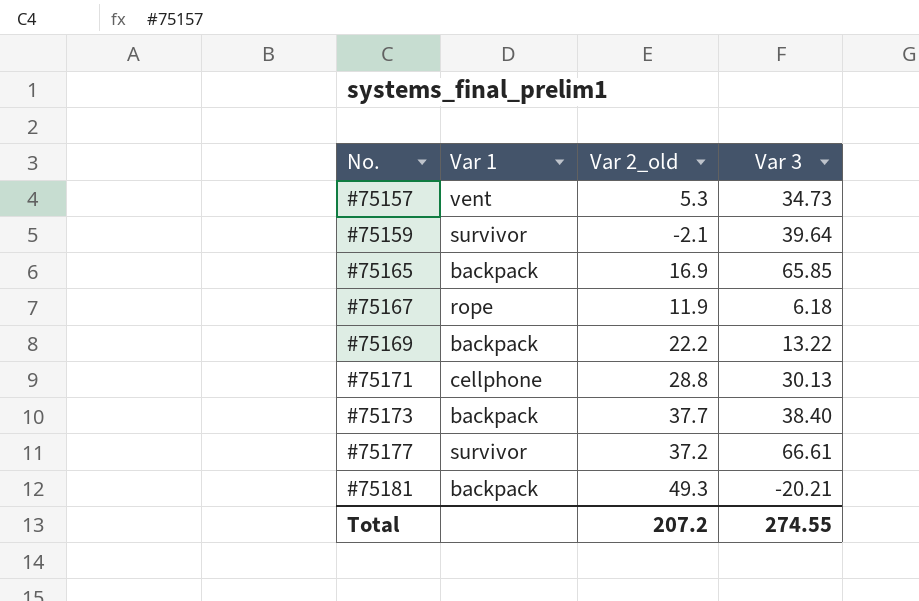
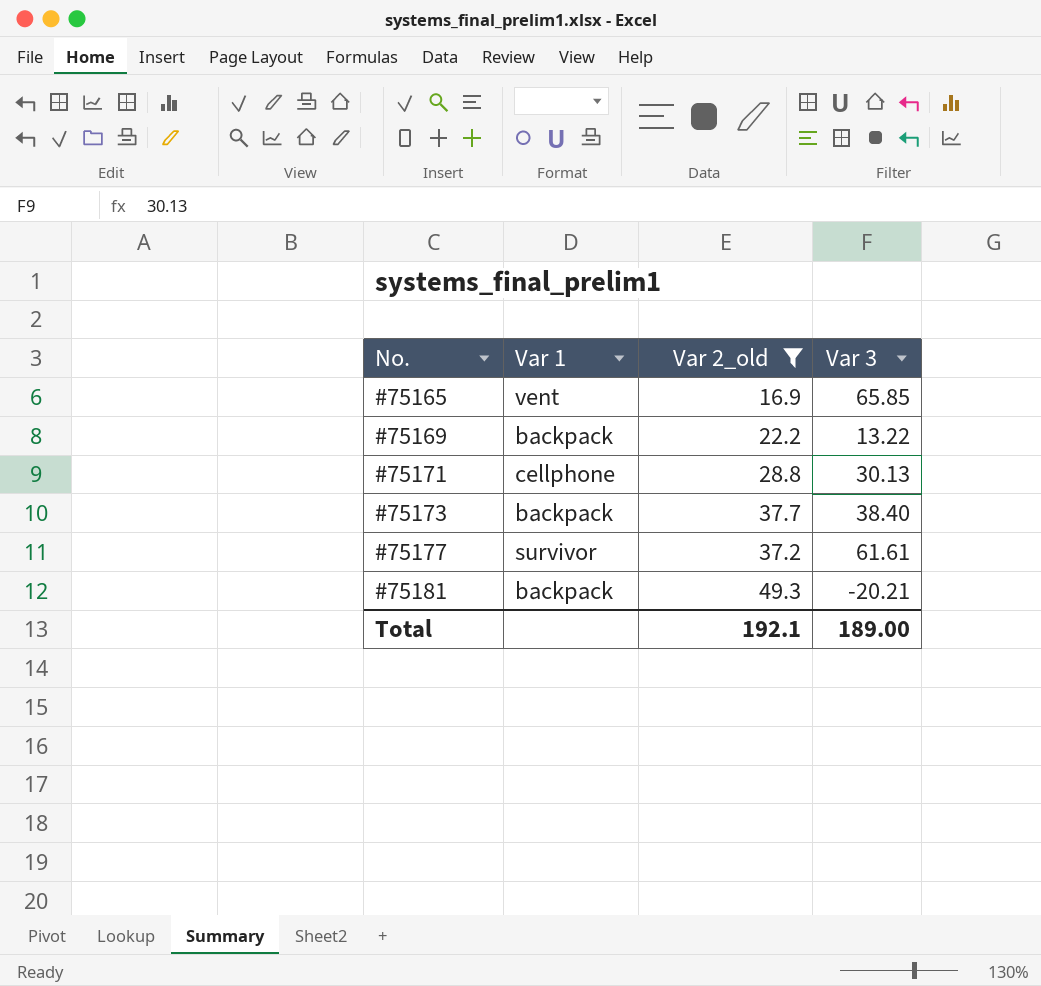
filter: none -> Var 2_old >= 16.9
#75165 | Var 1: backpack -> vent
#75177 | Var 3: 66.61 -> 61.61
Total | Var 2_old: 207.2 -> 192.1
Total | Var 3: 274.55 -> 189.00

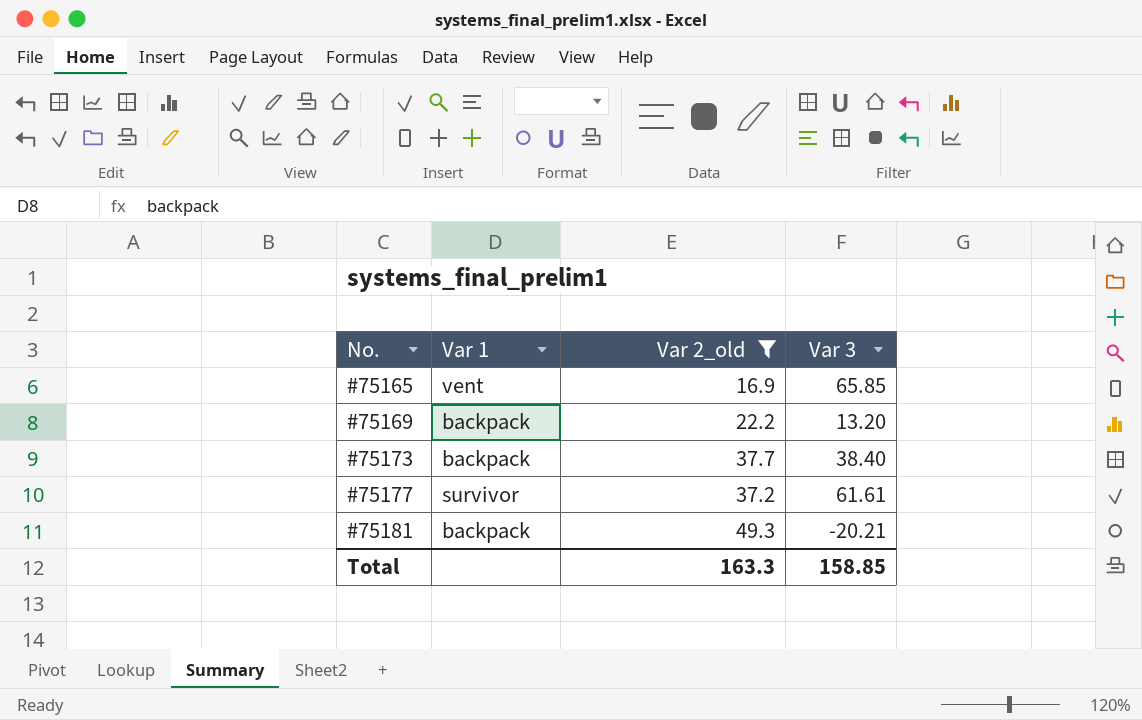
row #75171: cellphone | 28.8 | 30.13 -> none
#75169 | Var 3: 13.22 -> 13.20
Total | Var 2_old: 192.1 -> 163.3
Total | Var 3: 189.00 -> 158.85

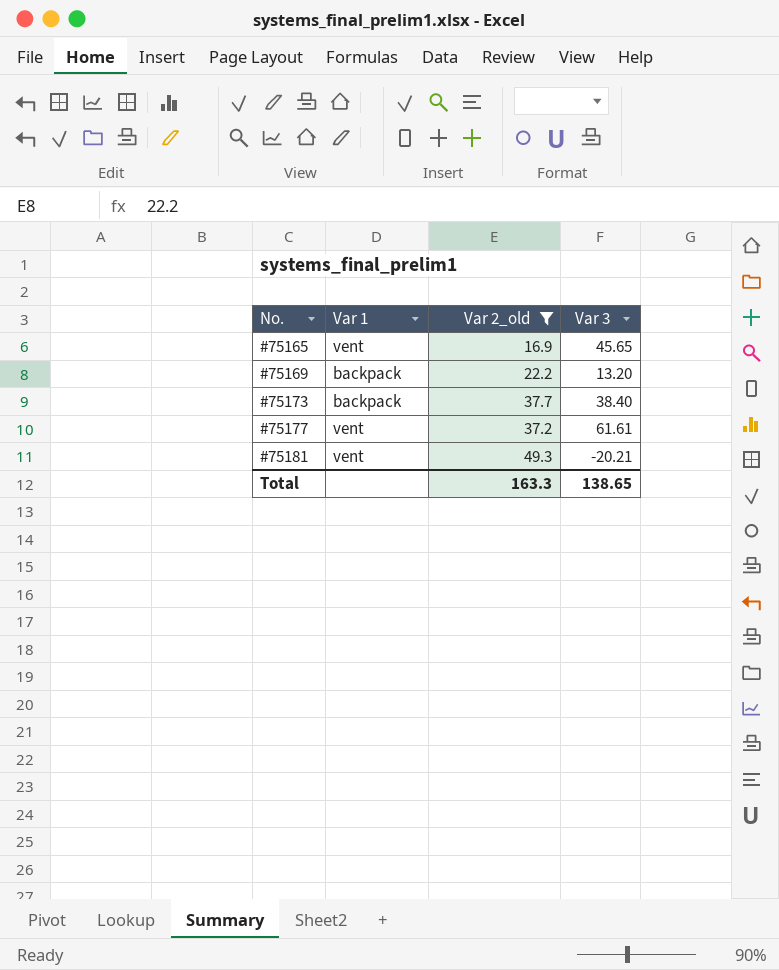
#75165 | Var 3: 65.85 -> 45.65
#75177 | Var 1: survivor -> vent
#75181 | Var 1: backpack -> vent
Total | Var 3: 158.85 -> 138.65

